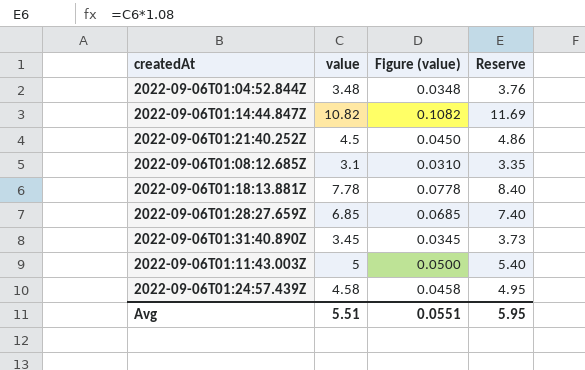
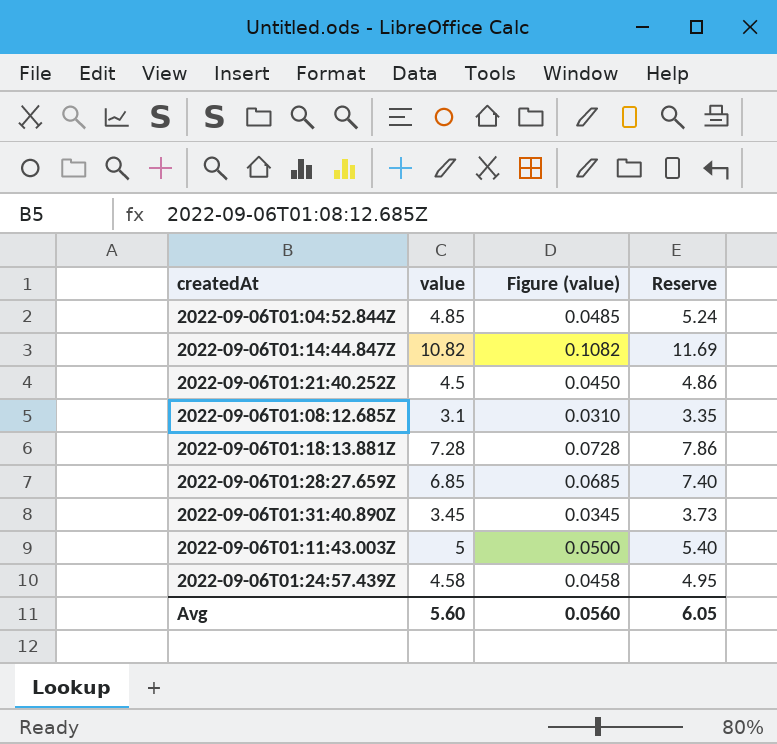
2022-09-06T01:04:52.844Z | value: 3.48 -> 4.85
2022-09-06T01:04:52.844Z | Figure (value): 0.0348 -> 0.0485
2022-09-06T01:04:52.844Z | Reserve: 3.76 -> 5.24
2022-09-06T01:18:13.881Z | value: 7.78 -> 7.28
2022-09-06T01:18:13.881Z | Figure (value): 0.0778 -> 0.0728
2022-09-06T01:18:13.881Z | Reserve: 8.40 -> 7.86
Avg | value: 5.51 -> 5.60
Avg | Figure (value): 0.0551 -> 0.0560
Avg | Reserve: 5.95 -> 6.05

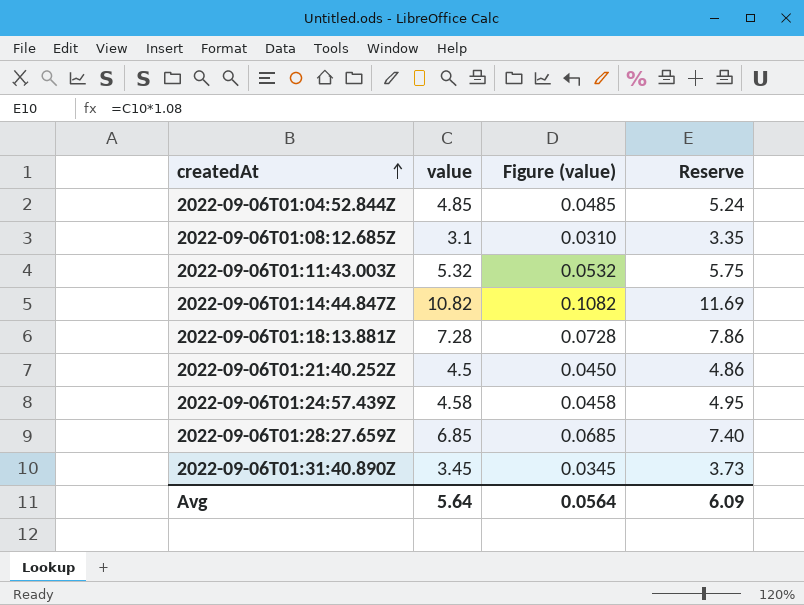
row order: none -> createdAt ascending
2022-09-06T01:11:43.003Z | value: 5 -> 5.32
2022-09-06T01:11:43.003Z | Figure (value): 0.0500 -> 0.0532
2022-09-06T01:11:43.003Z | Reserve: 5.40 -> 5.75
Avg | value: 5.60 -> 5.64
Avg | Figure (value): 0.0560 -> 0.0564
Avg | Reserve: 6.05 -> 6.09

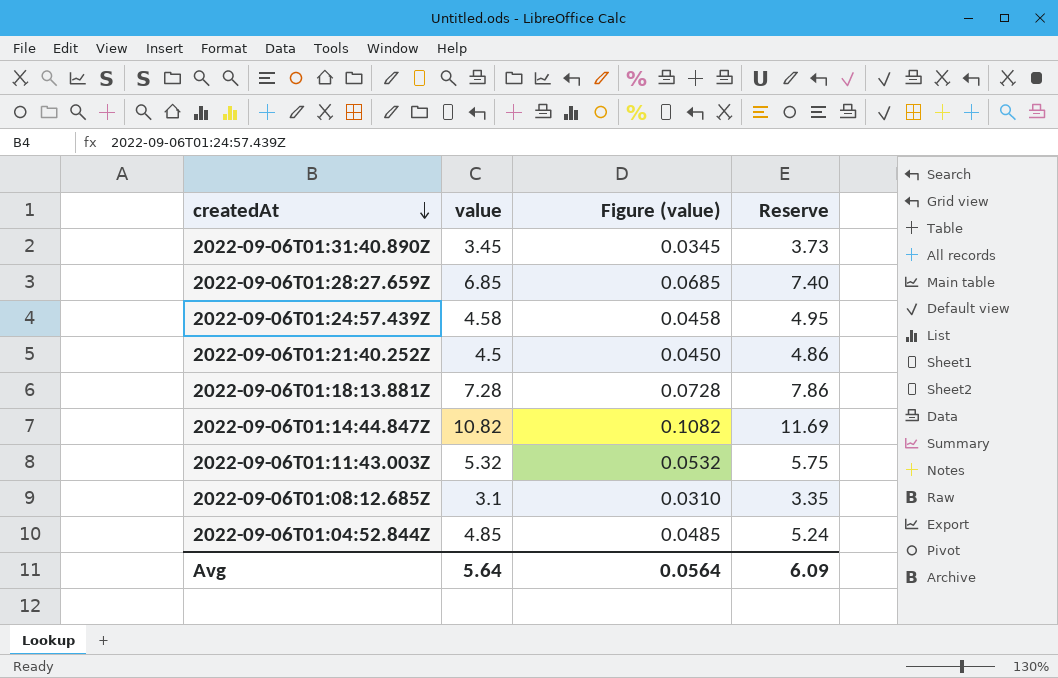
row order: createdAt ascending -> createdAt descending

